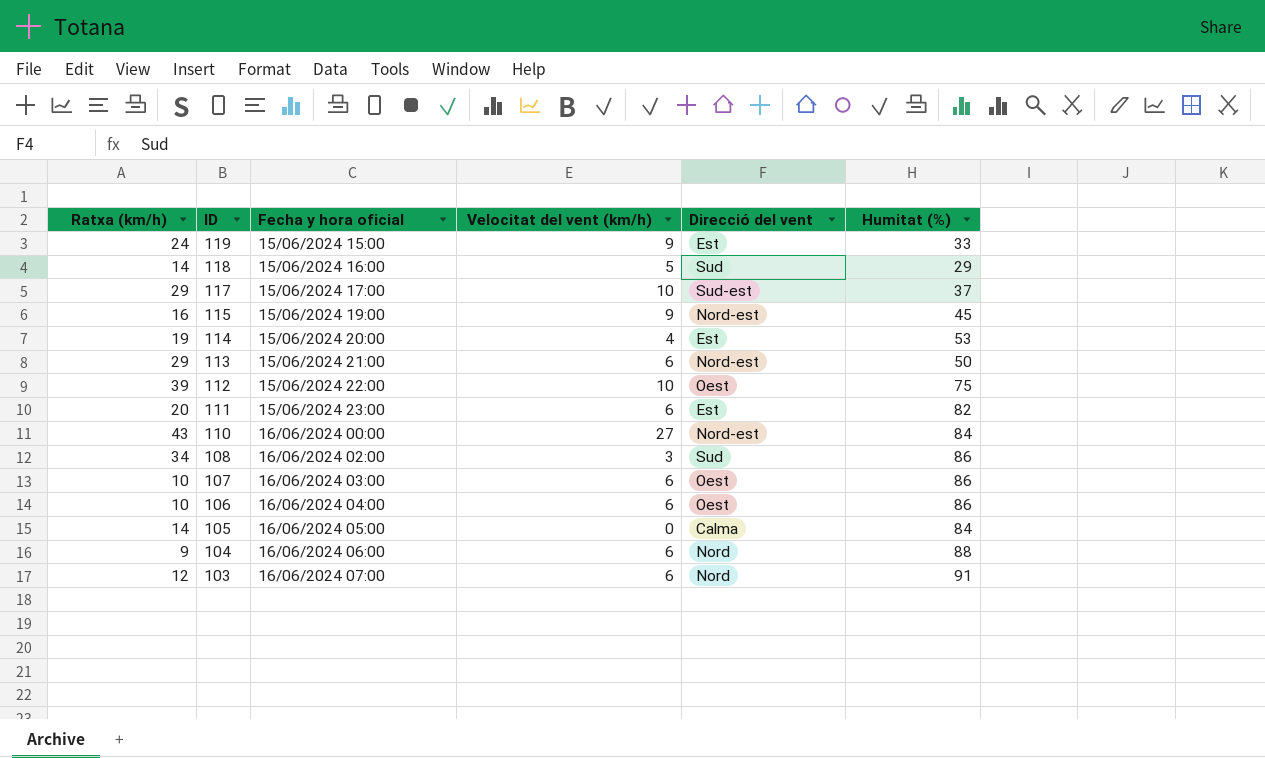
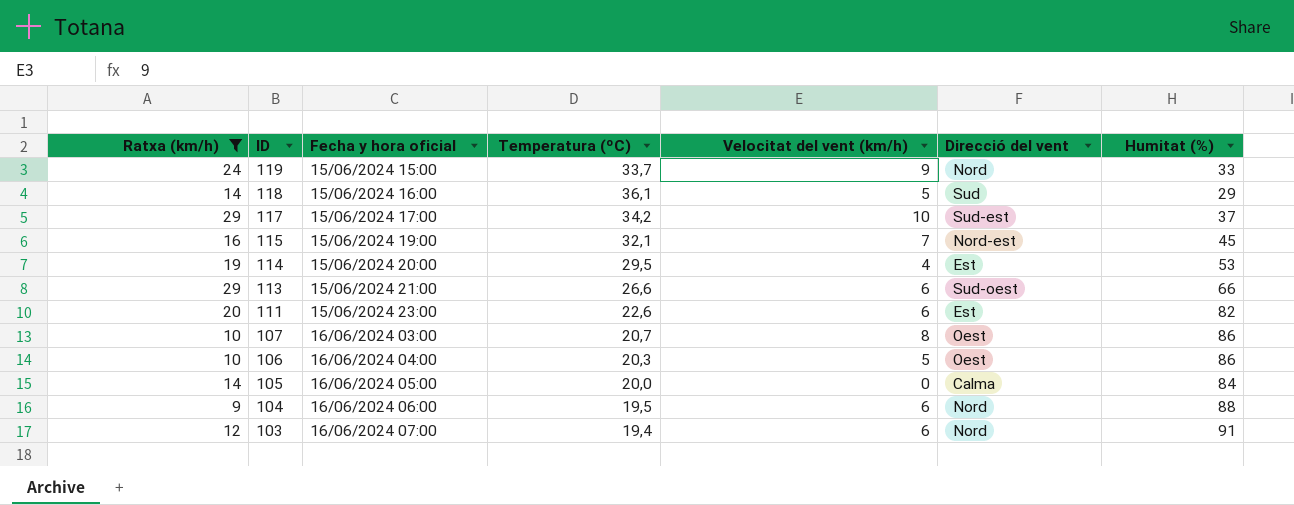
filter: none -> Ratxa (km/h) <= 29
column Temperatura (ºC) | position: none -> 4
119 | Direcció del vent: Est -> Nord
115 | Velocitat del vent (km/h): 9 -> 7
113 | Direcció del vent: Nord-est -> Sud-oest
113 | Humitat (%): 50 -> 66
107 | Velocitat del vent (km/h): 6 -> 8
106 | Velocitat del vent (km/h): 6 -> 5

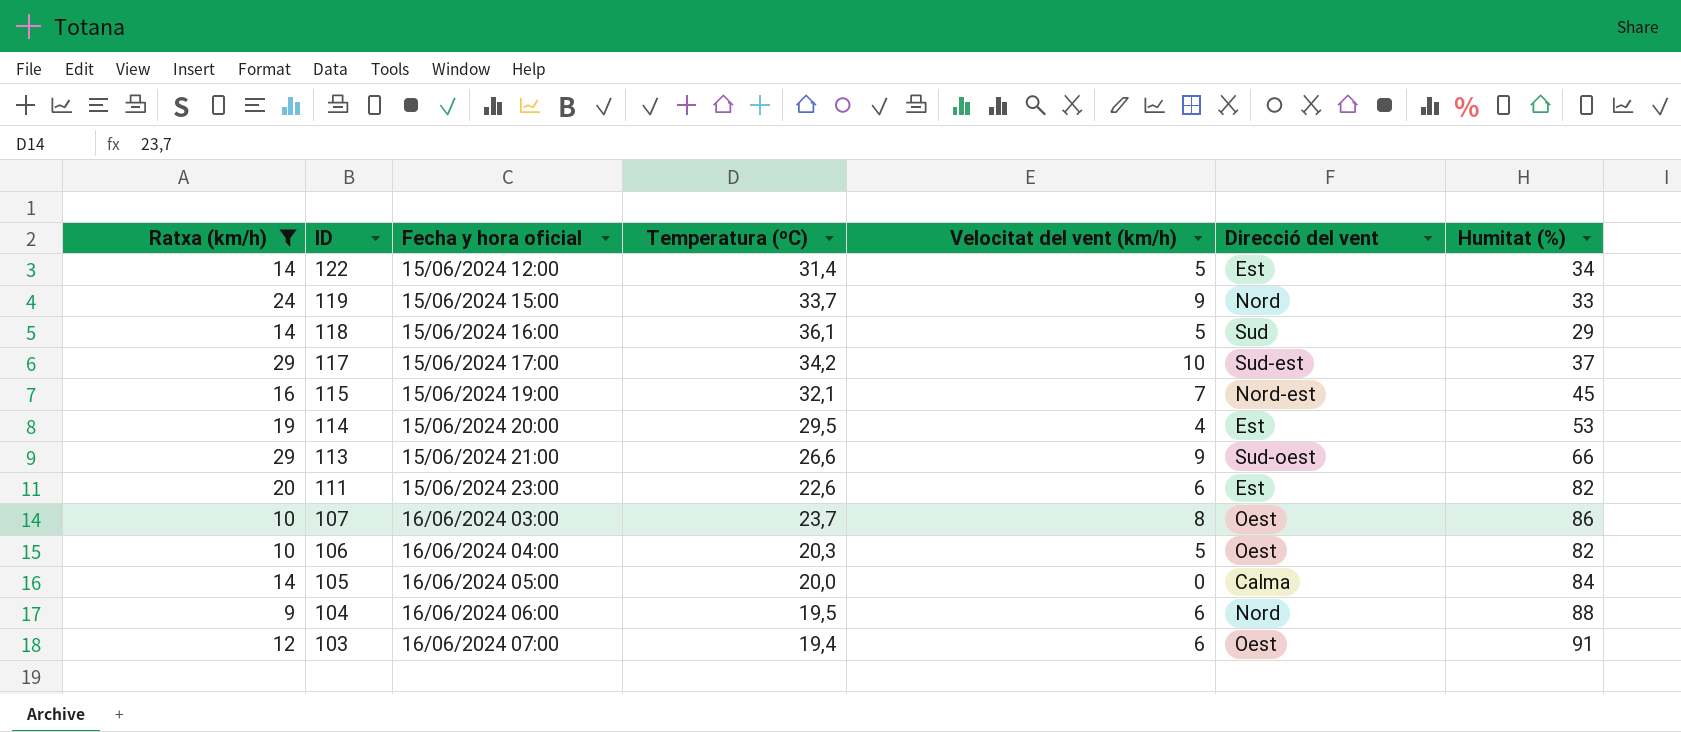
row 122: none -> 14 | 15/06/2024 12:00 | 31,4 | 5 | Est | 34
113 | Velocitat del vent (km/h): 6 -> 9
107 | Temperatura (ºC): 20,7 -> 23,7
106 | Humitat (%): 86 -> 82
103 | Direcció del vent: Nord -> Oest

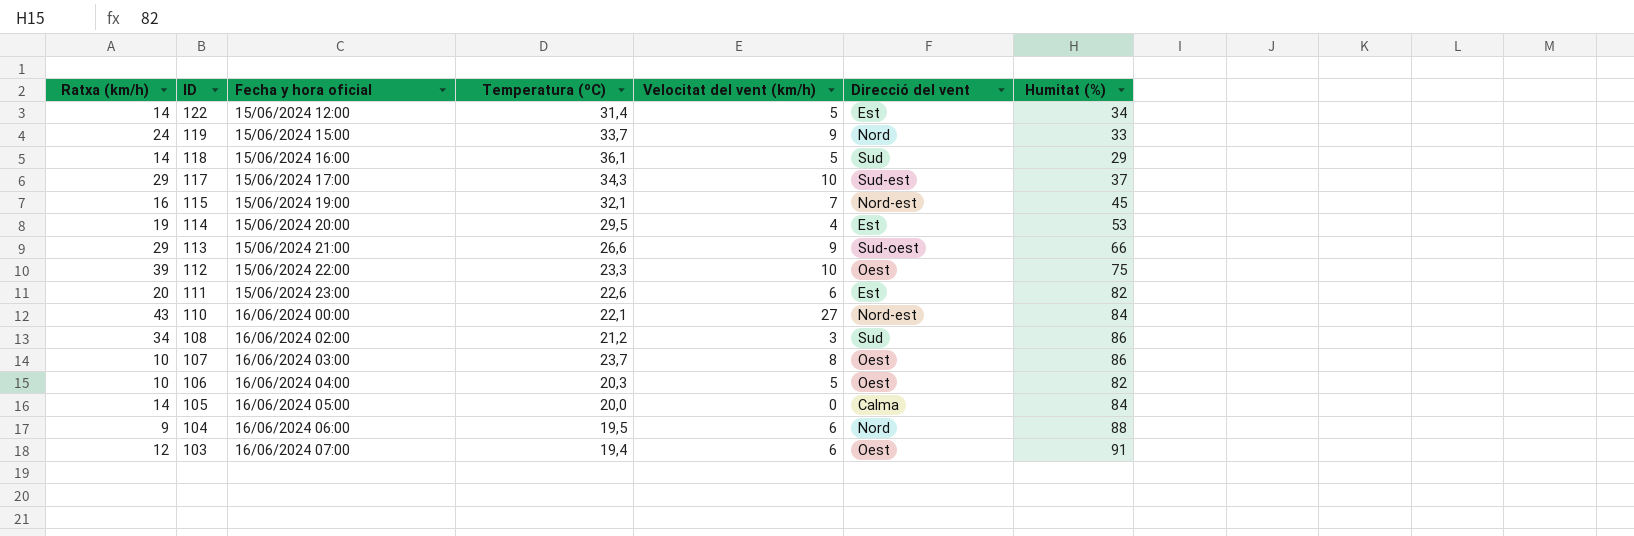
filter: Ratxa (km/h) <= 29 -> none
117 | Temperatura (ºC): 34,2 -> 34,3

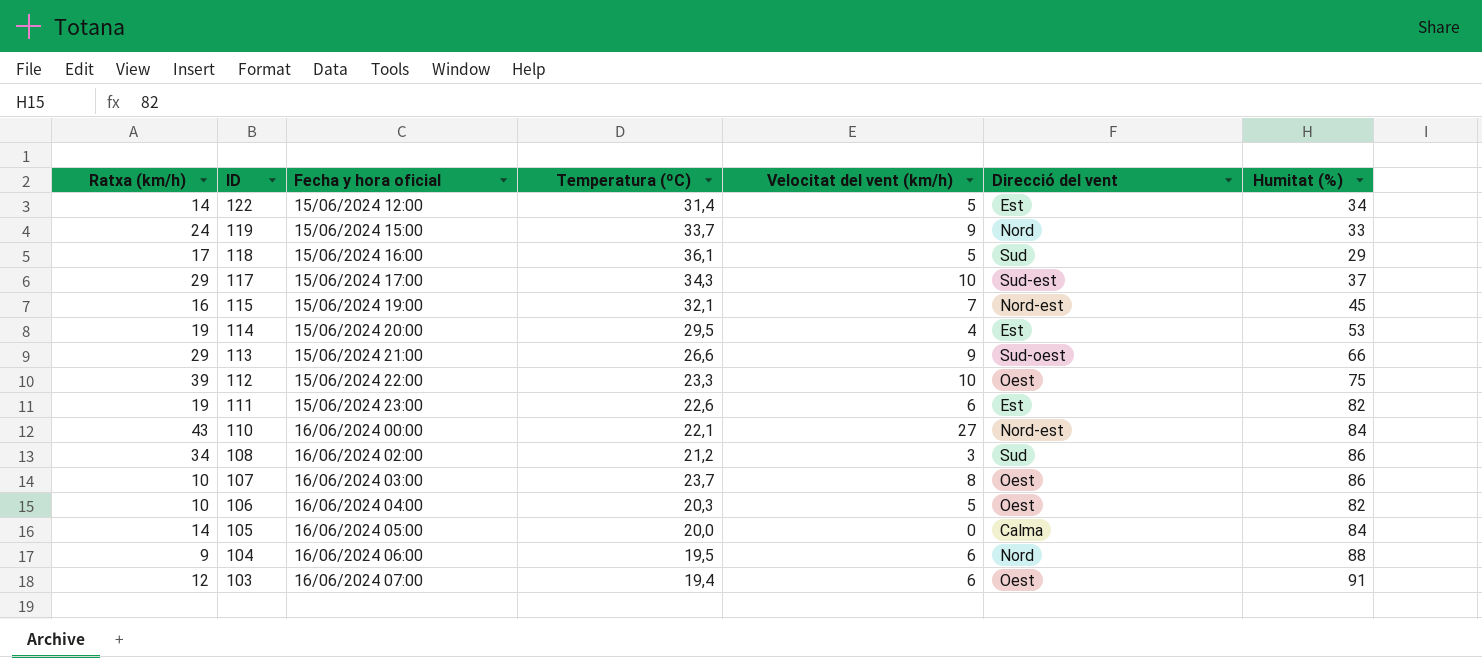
118 | Ratxa (km/h): 14 -> 17
111 | Ratxa (km/h): 20 -> 19

